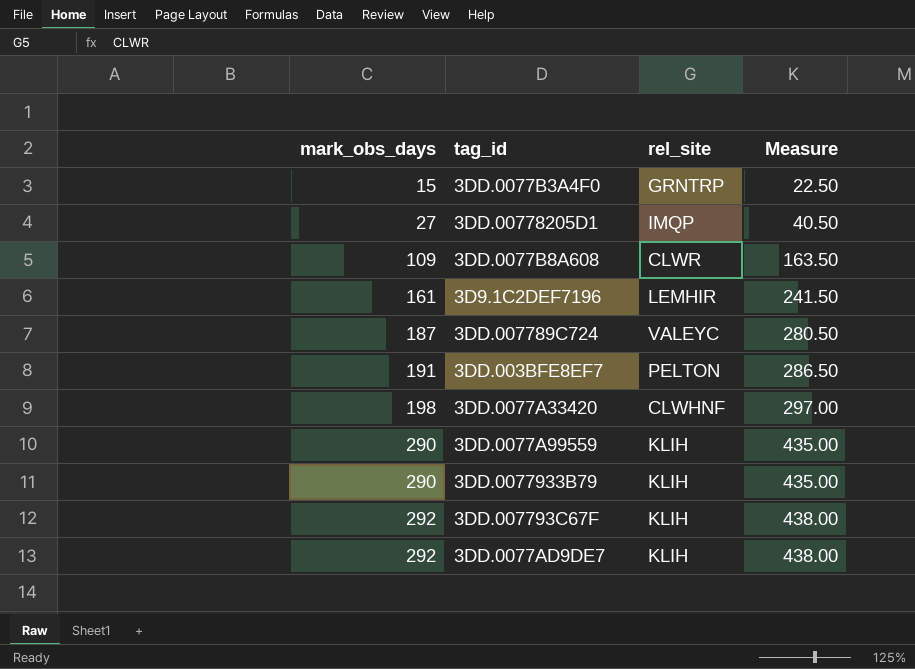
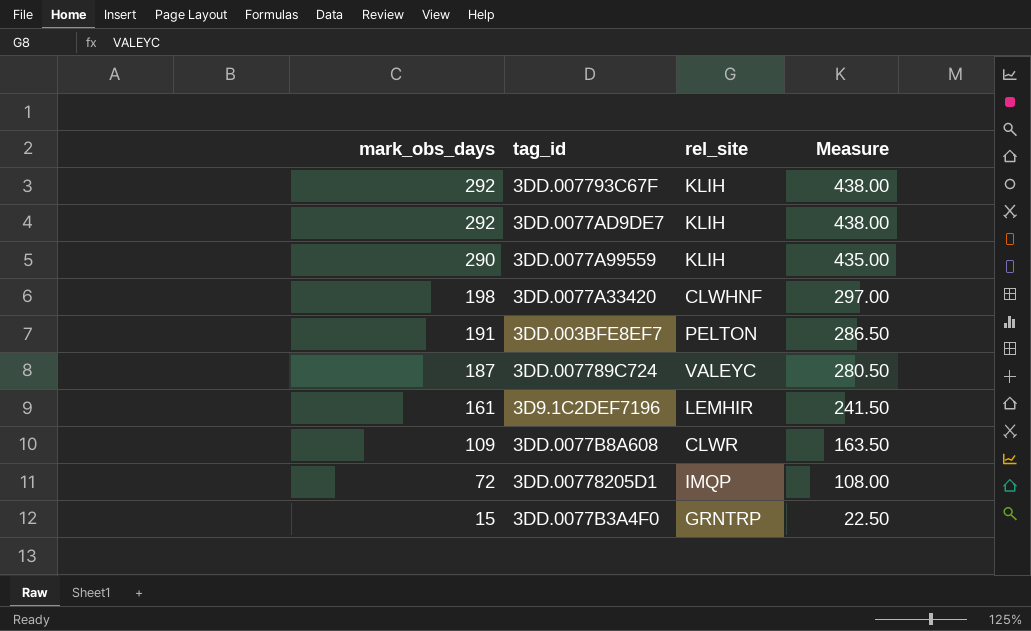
row order: mark_obs_days ascending -> mark_obs_days descending
row 3DD.0077933B79: 290 | KLIH | 435.00 -> none
3DD.00778205D1 | mark_obs_days: 27 -> 72
3DD.00778205D1 | Measure: 40.50 -> 108.00

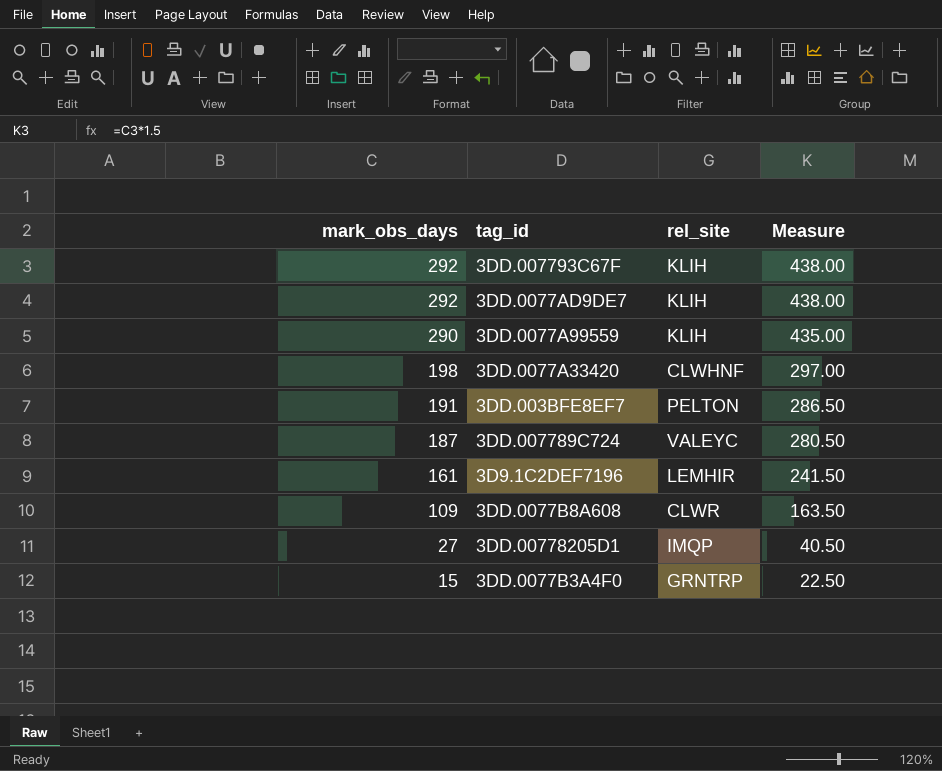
3DD.00778205D1 | mark_obs_days: 72 -> 27
3DD.00778205D1 | Measure: 108.00 -> 40.50

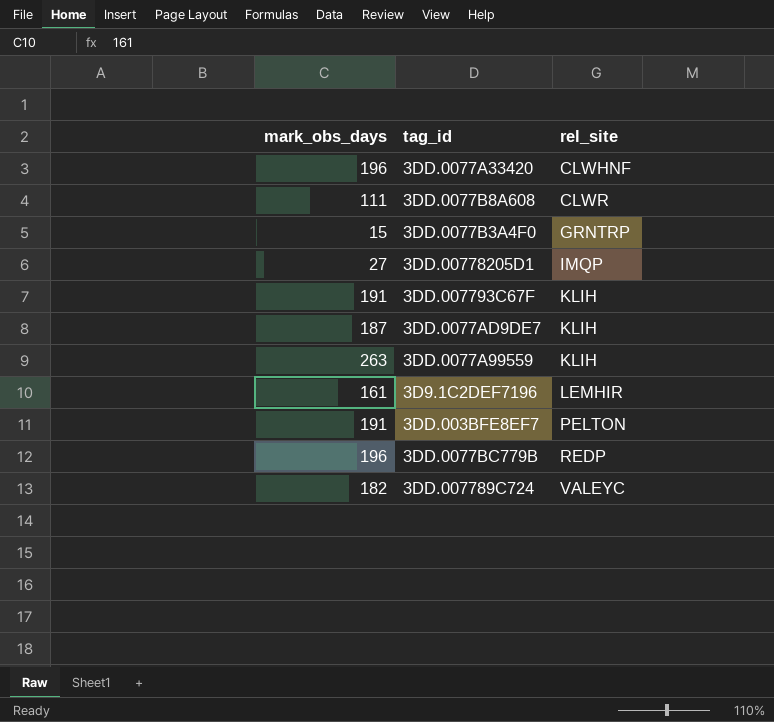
row order: mark_obs_days descending -> rel_site ascending
column Measure | formula: [mark_obs_days] * 1.5 -> none
3DD.0077A33420 | mark_obs_days: 198 -> 196
3DD.0077B8A608 | mark_obs_days: 109 -> 111
3DD.007793C67F | mark_obs_days: 292 -> 191
3DD.0077AD9DE7 | mark_obs_days: 292 -> 187
3DD.0077A99559 | mark_obs_days: 290 -> 263
row 3DD.0077BC779B: none -> 196 | REDP
3DD.007789C724 | mark_obs_days: 187 -> 182

